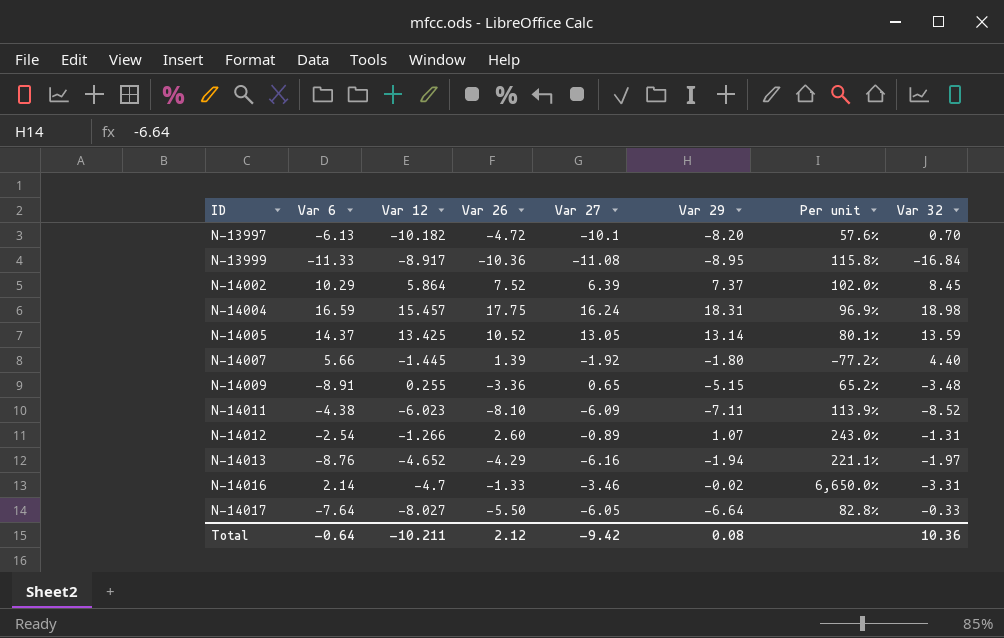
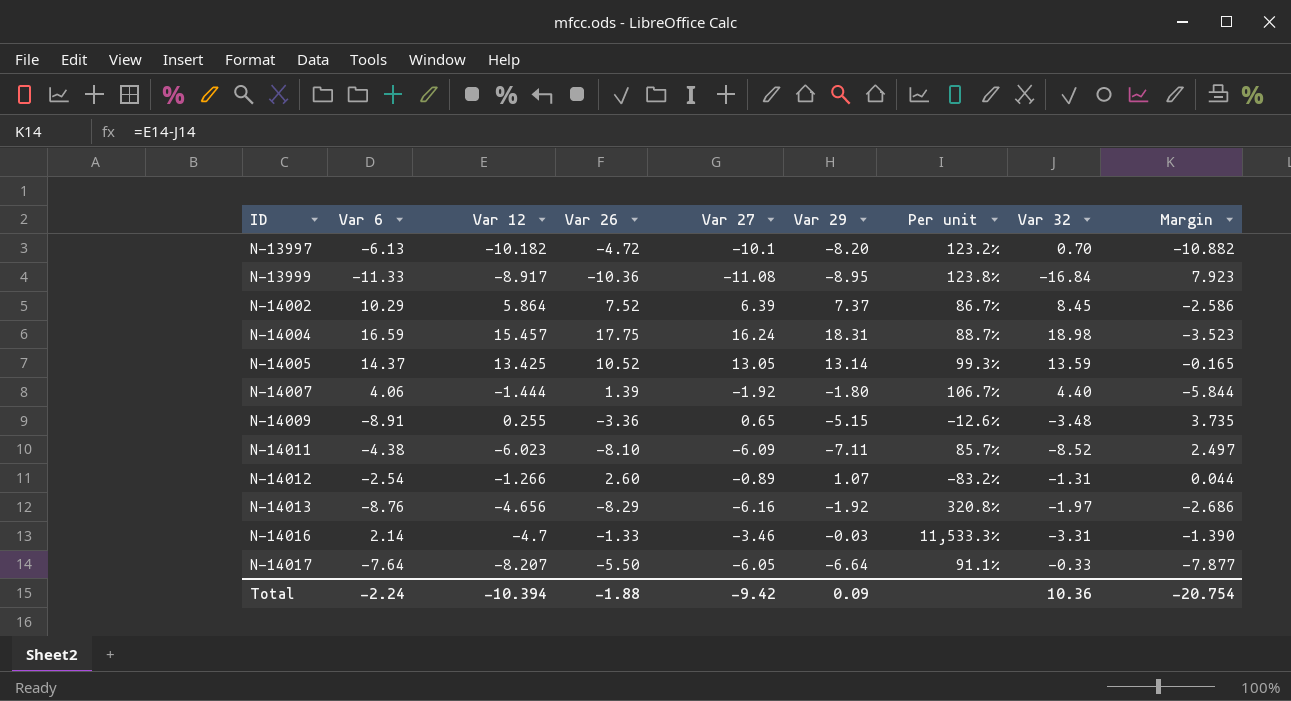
column Per unit | formula: [Var 26] / [Var 29] -> [Var 27] / [Var 29]
column Margin | formula: none -> [Var 12] - [Var 32]
N-14007 | Var 6: 5.66 -> 4.06
N-14007 | Var 12: -1.445 -> -1.444
N-14013 | Var 12: -4.652 -> -4.656
N-14013 | Var 26: -4.29 -> -8.29
N-14013 | Var 29: -1.94 -> -1.92
N-14016 | Var 29: -0.02 -> -0.03
N-14017 | Var 12: -8.027 -> -8.207
Total | Var 6: -0.64 -> -2.24
Total | Var 12: -10.211 -> -10.394
Total | Var 26: 2.12 -> -1.88
Total | Var 29: 0.08 -> 0.09

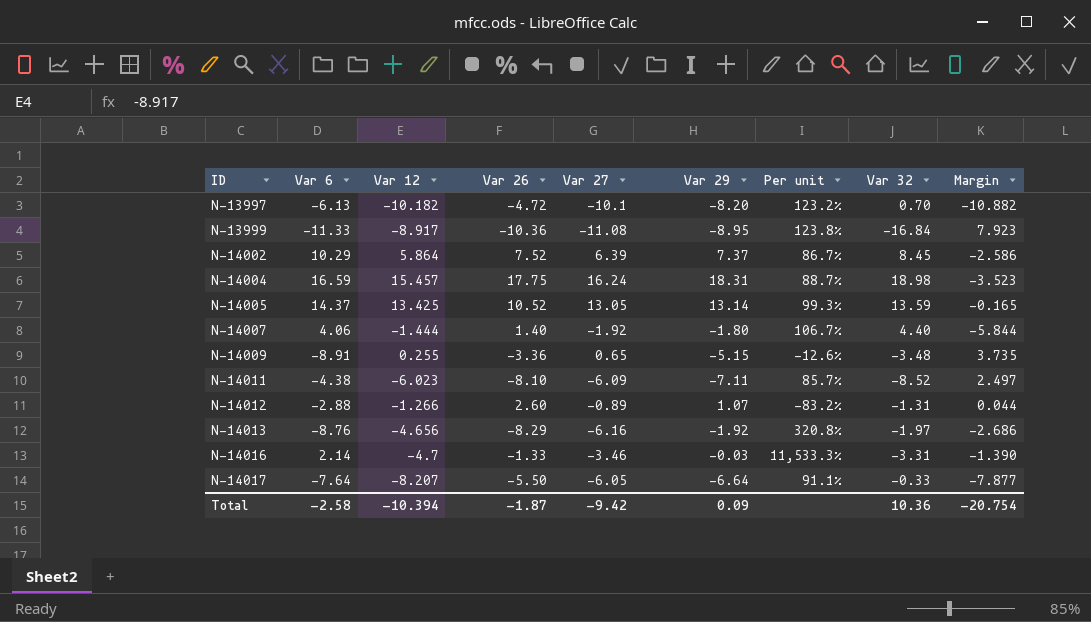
N-14007 | Var 26: 1.39 -> 1.40
N-14012 | Var 6: -2.54 -> -2.88
Total | Var 6: -2.24 -> -2.58
Total | Var 26: -1.88 -> -1.87

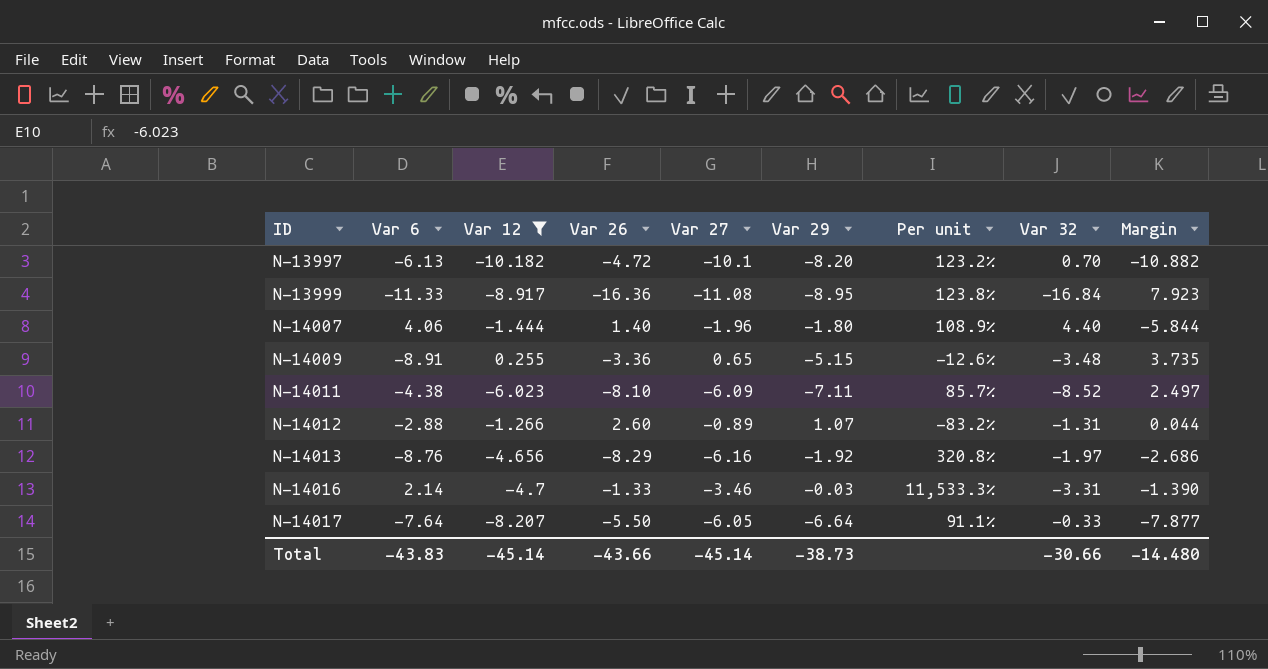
filter: none -> Var 12 <= 0.255
N-13999 | Var 26: -10.36 -> -16.36
N-14007 | Var 27: -1.92 -> -1.96
N-14007 | Per unit: 106.7% -> 108.9%
Total | Var 6: -2.58 -> -43.83
Total | Var 12: -10.394 -> -45.14
Total | Var 26: -1.87 -> -43.66
Total | Var 27: -9.42 -> -45.14
Total | Var 29: 0.09 -> -38.73
Total | Var 32: 10.36 -> -30.66
Total | Margin: -20.754 -> -14.480

